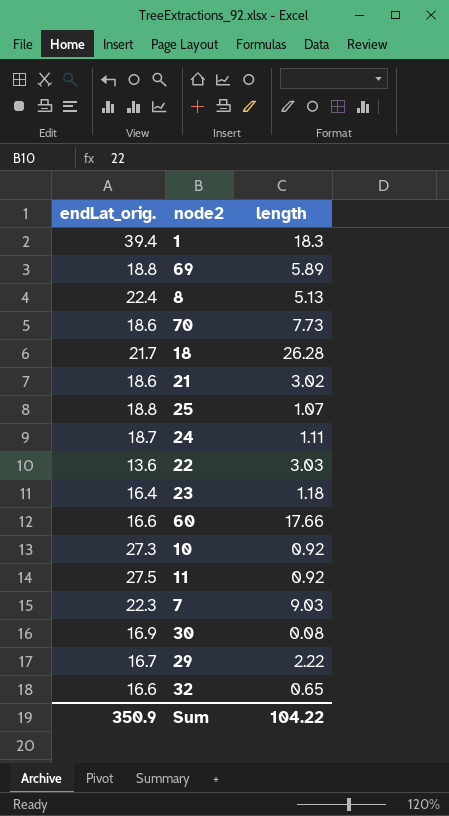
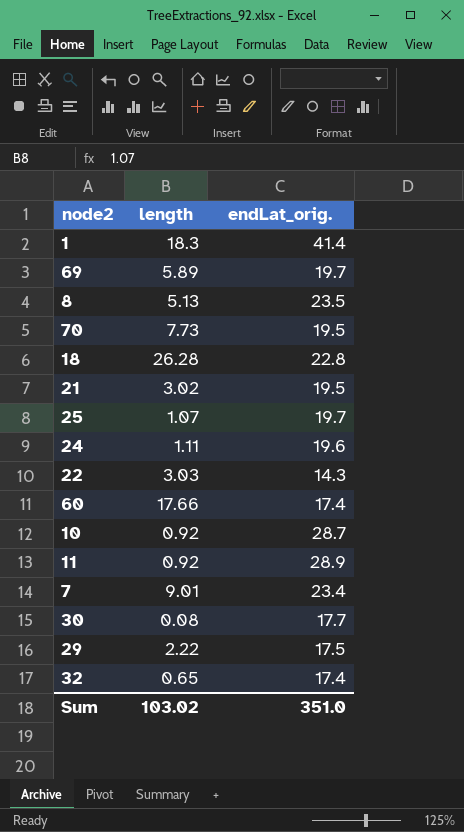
column endLat_orig. | position: 1 -> 3
row 23: 16.4 | 1.18 -> none
1 | endLat_orig.: 39.4 -> 41.4
69 | endLat_orig.: 18.8 -> 19.7
8 | endLat_orig.: 22.4 -> 23.5
70 | endLat_orig.: 18.6 -> 19.5
18 | endLat_orig.: 21.7 -> 22.8
21 | endLat_orig.: 18.6 -> 19.5
25 | endLat_orig.: 18.8 -> 19.7
24 | endLat_orig.: 18.7 -> 19.6
22 | endLat_orig.: 13.6 -> 14.3
60 | endLat_orig.: 16.6 -> 17.4
10 | endLat_orig.: 27.3 -> 28.7
11 | endLat_orig.: 27.5 -> 28.9
7 | length: 9.03 -> 9.01
7 | endLat_orig.: 22.3 -> 23.4
30 | endLat_orig.: 16.9 -> 17.7
29 | endLat_orig.: 16.7 -> 17.5
32 | endLat_orig.: 16.6 -> 17.4
Sum | length: 104.22 -> 103.02
Sum | endLat_orig.: 350.9 -> 351.0

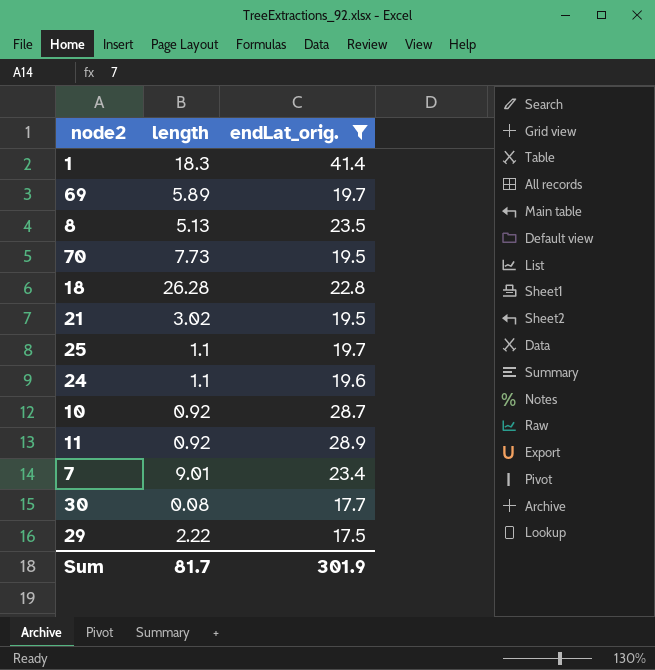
filter: none -> endLat_orig. >= 17.5
25 | length: 1.07 -> 1.1
24 | length: 1.11 -> 1.1
Sum | length: 103.02 -> 81.7
Sum | endLat_orig.: 351.0 -> 301.9

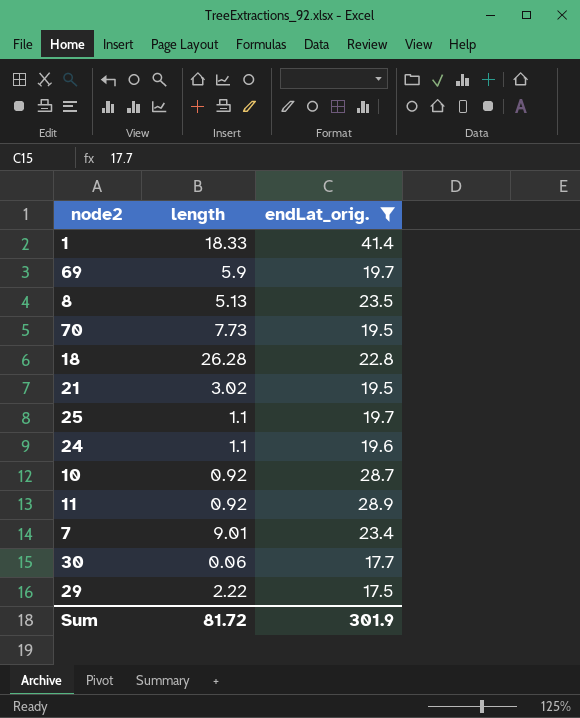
1 | length: 18.3 -> 18.33
69 | length: 5.89 -> 5.9
30 | length: 0.08 -> 0.06
Sum | length: 81.7 -> 81.72

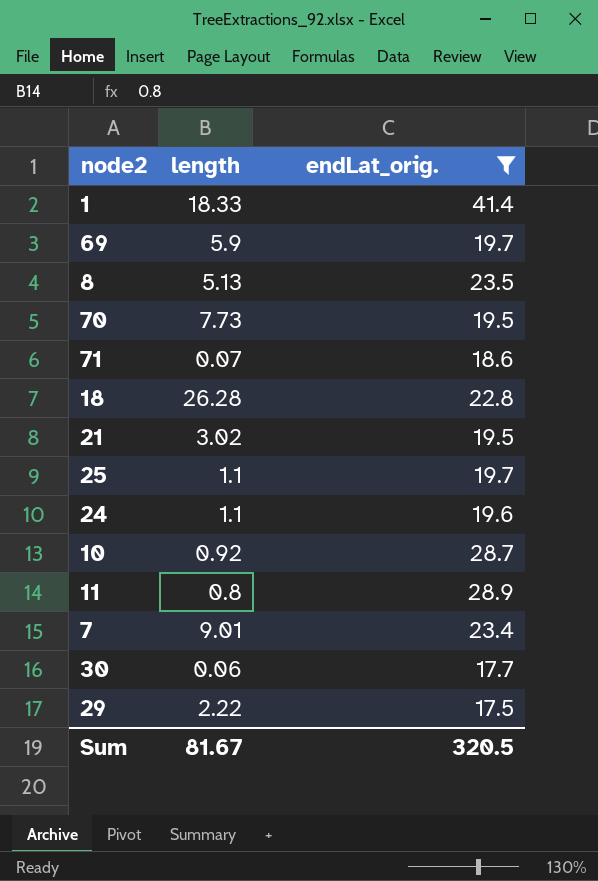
row 71: none -> 0.07 | 18.6
11 | length: 0.92 -> 0.8
Sum | length: 81.72 -> 81.67
Sum | endLat_orig.: 301.9 -> 320.5

